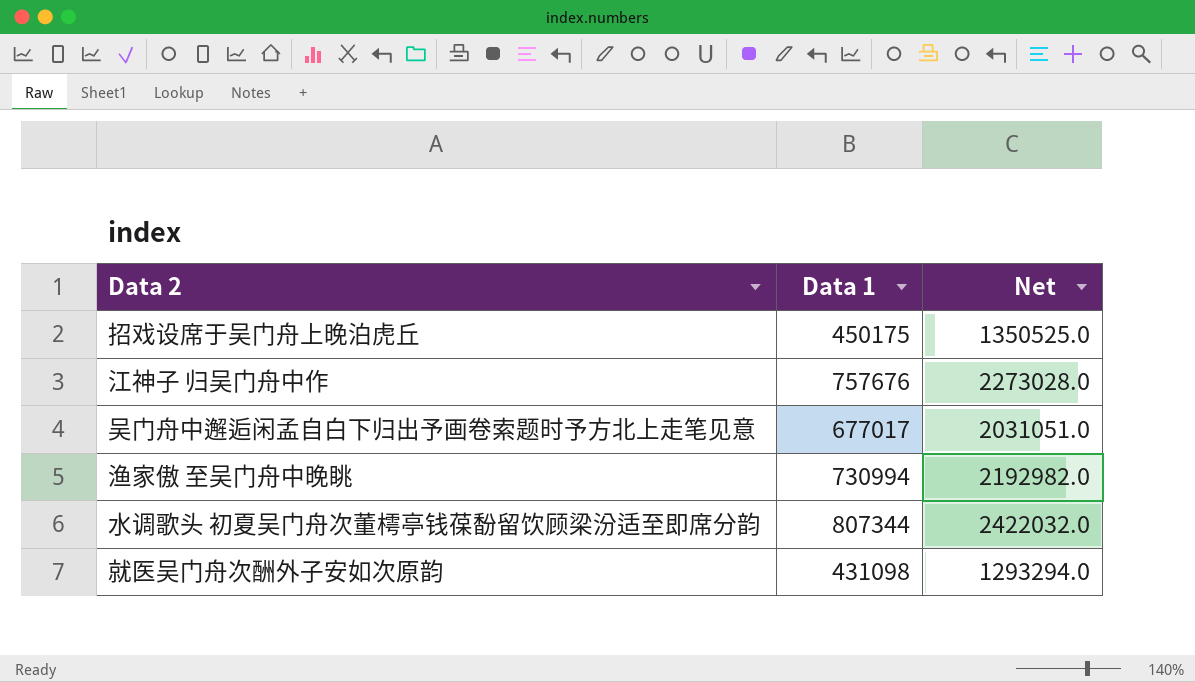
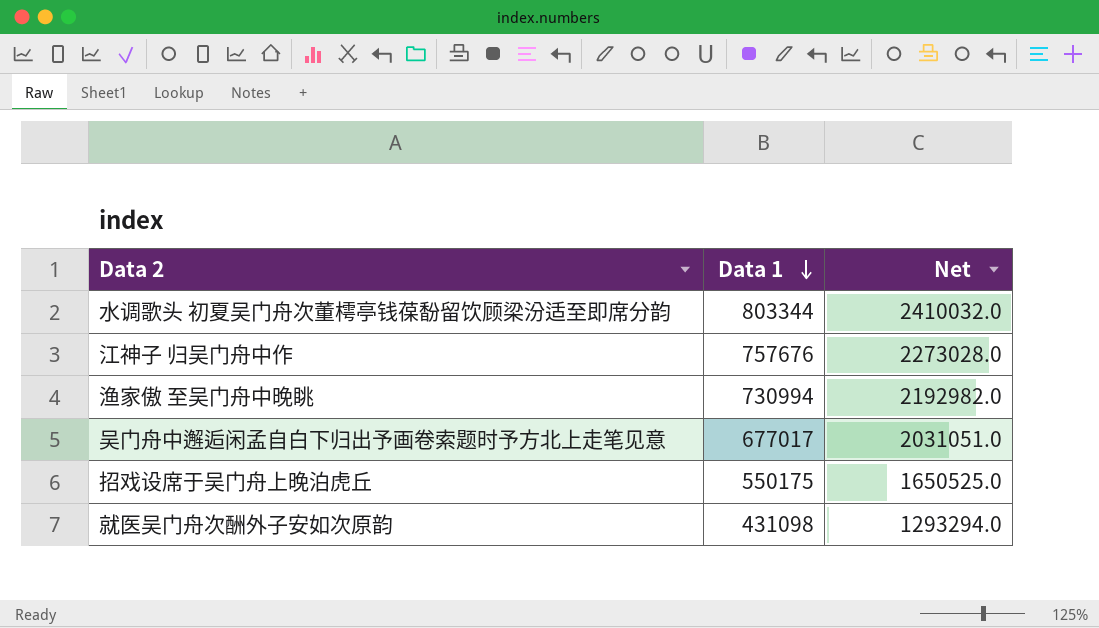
row order: none -> Data 1 descending
水调歌头 初夏吴门舟次董樗亭钱葆馚留饮顾梁汾适至即席分韵 | Data 1: 807344 -> 803344
水调歌头 初夏吴门舟次董樗亭钱葆馚留饮顾梁汾适至即席分韵 | Net: 2422032.0 -> 2410032.0
招戏设席于吴门舟上晚泊虎丘 | Data 1: 450175 -> 550175
招戏设席于吴门舟上晚泊虎丘 | Net: 1350525.0 -> 1650525.0

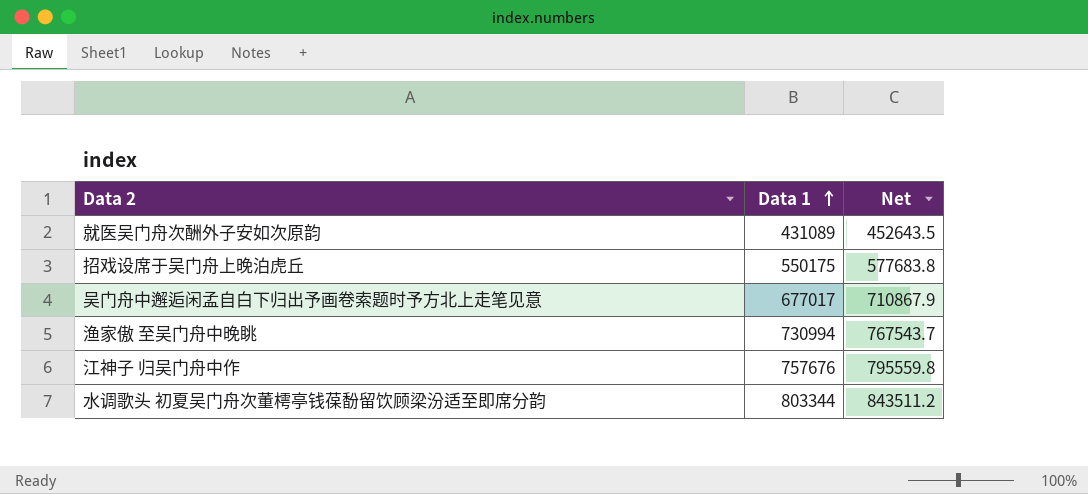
row order: Data 1 descending -> Data 1 ascending
column Net | formula: [Data 1] * 3 -> [Data 1] * 1.05
就医吴门舟次酬外子安如次原韵 | Data 1: 431098 -> 431089

